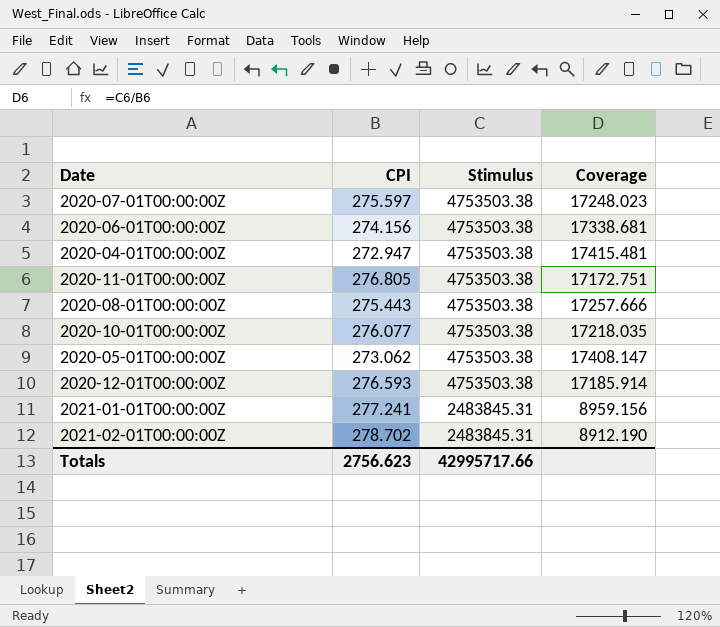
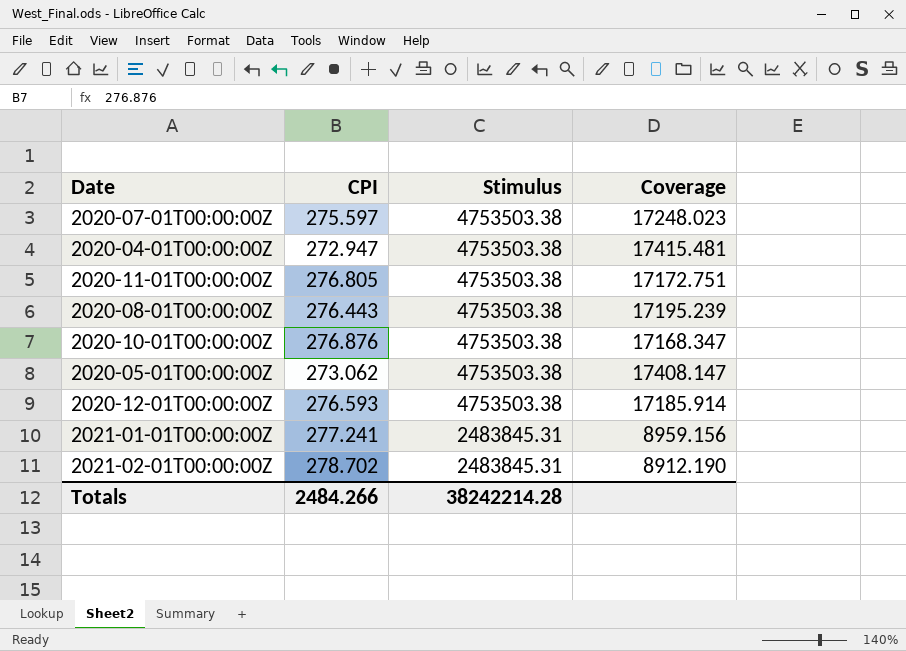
row 2020-06-01T00:00:00Z: 274.156 | 4753503.38 | 17338.681 -> none
2020-08-01T00:00:00Z | CPI: 275.443 -> 276.443
2020-08-01T00:00:00Z | Coverage: 17257.666 -> 17195.239
2020-10-01T00:00:00Z | CPI: 276.077 -> 276.876
2020-10-01T00:00:00Z | Coverage: 17218.035 -> 17168.347
Totals | CPI: 2756.623 -> 2484.266
Totals | Stimulus: 42995717.66 -> 38242214.28

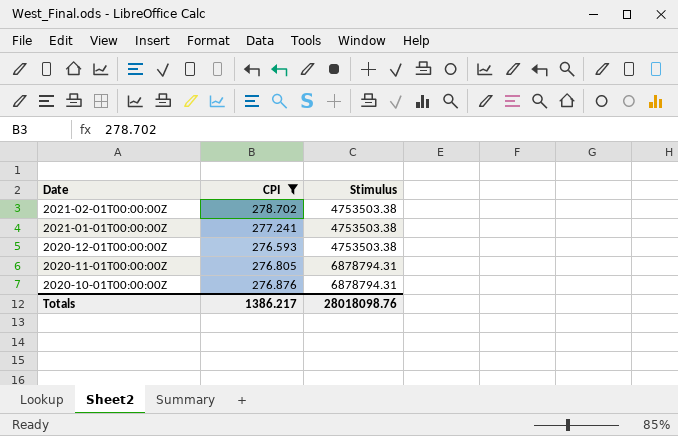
filter: none -> CPI >= 276.593
row order: Stimulus descending -> Date descending
column Coverage | formula: [Stimulus] / [CPI] -> none
2021-02-01T00:00:00Z | Stimulus: 2483845.31 -> 4753503.38
2021-01-01T00:00:00Z | Stimulus: 2483845.31 -> 4753503.38
2020-11-01T00:00:00Z | Stimulus: 4753503.38 -> 6878794.31
2020-10-01T00:00:00Z | Stimulus: 4753503.38 -> 6878794.31
Totals | CPI: 2484.266 -> 1386.217
Totals | Stimulus: 38242214.28 -> 28018098.76

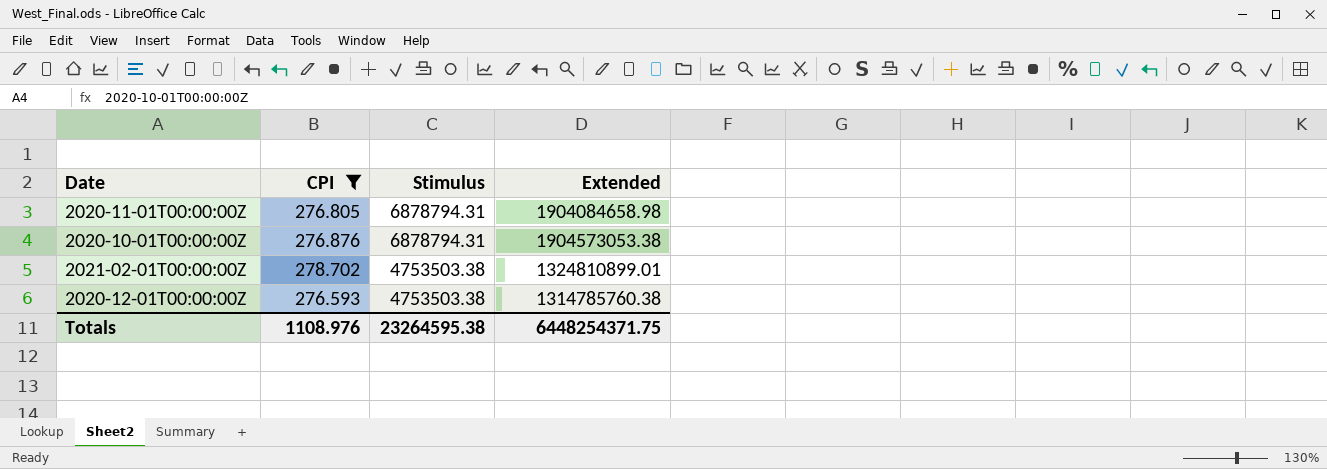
row order: Date descending -> Stimulus descending
column Extended | formula: none -> [CPI] * [Stimulus]
row 2021-01-01T00:00:00Z: 277.241 | 4753503.38 -> none
Totals | CPI: 1386.217 -> 1108.976
Totals | Stimulus: 28018098.76 -> 23264595.38

